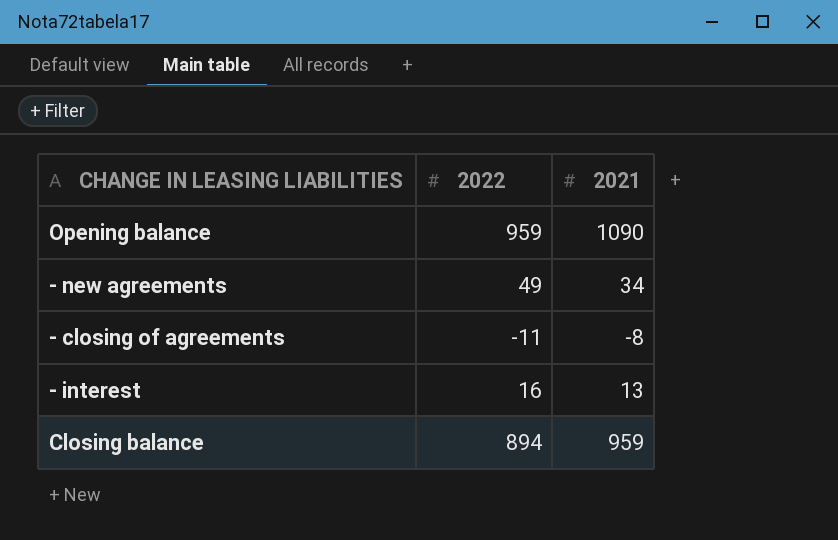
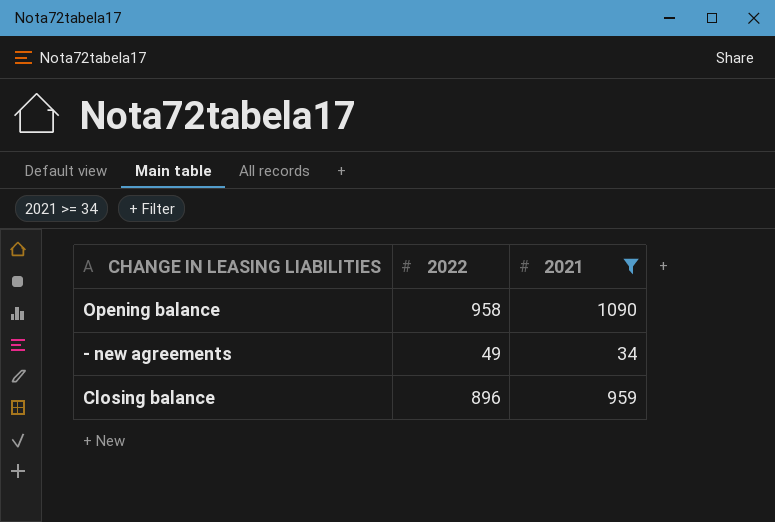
filter: none -> 2021 >= 34
Opening balance | 2022: 959 -> 958
Closing balance | 2022: 894 -> 896

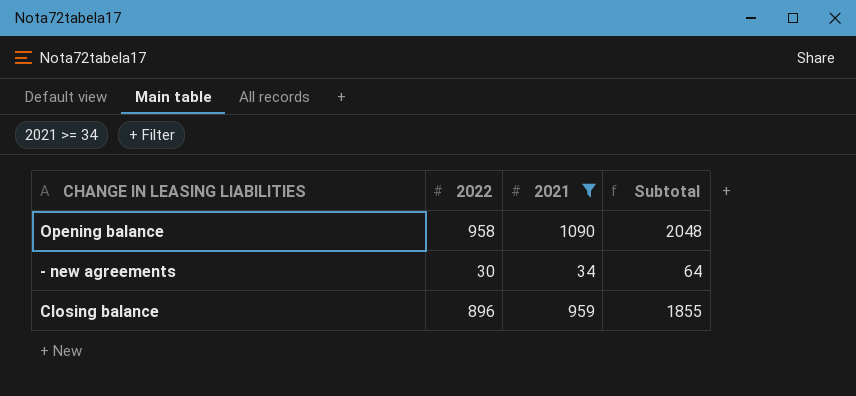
column Subtotal | formula: none -> [2022] + [2021]
- new agreements | 2022: 49 -> 30

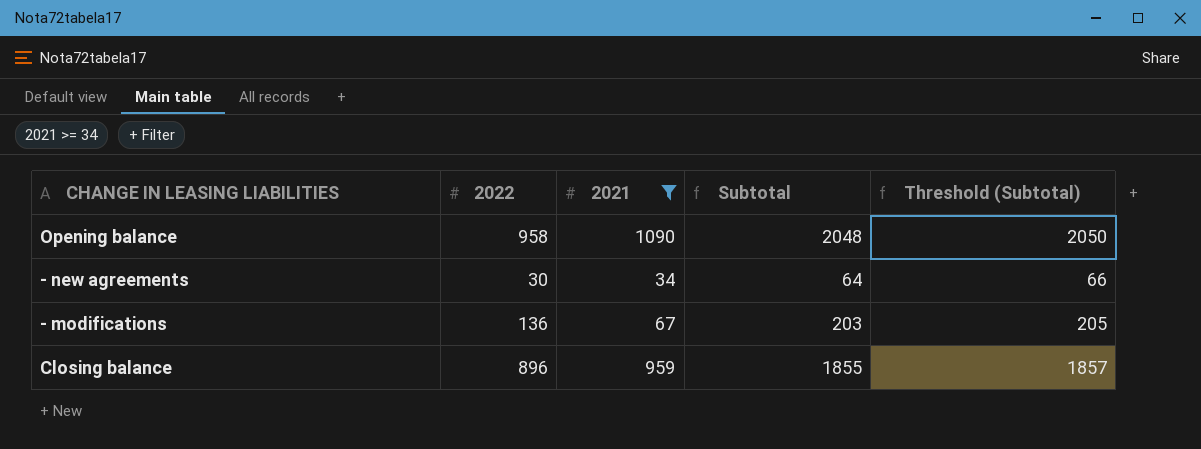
column Threshold (Subtotal) | formula: none -> [Subtotal] + 2
row - modifications: none -> 136 | 67 | 203 | 205

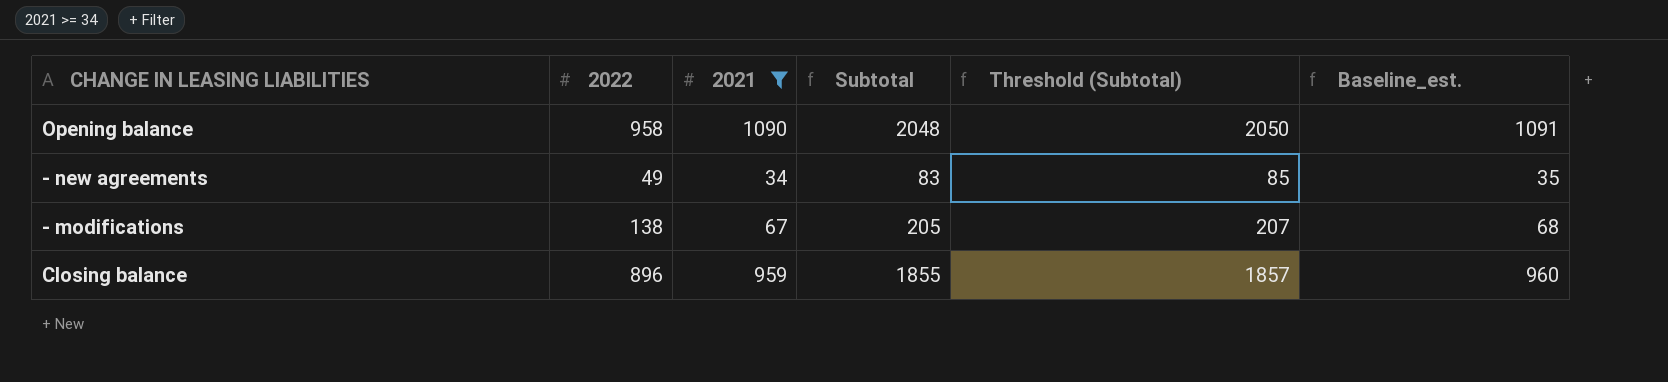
column Baseline_est. | formula: none -> [2021] + 1
- new agreements | 2022: 30 -> 49
- new agreements | Subtotal: 64 -> 83
- new agreements | Threshold (Subtotal): 66 -> 85
- modifications | 2022: 136 -> 138
- modifications | Subtotal: 203 -> 205
- modifications | Threshold (Subtotal): 205 -> 207

